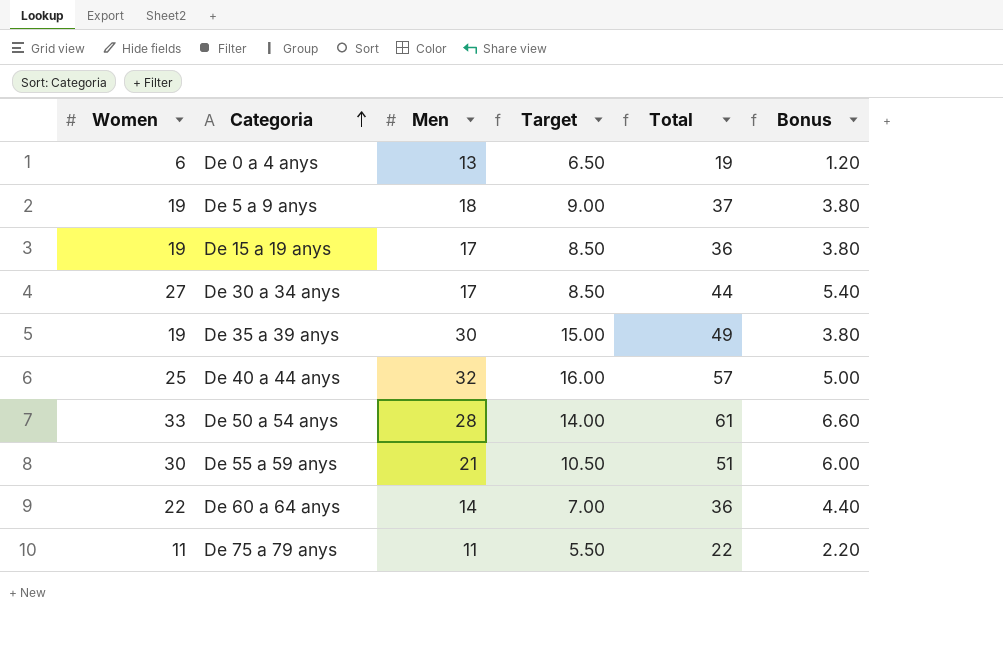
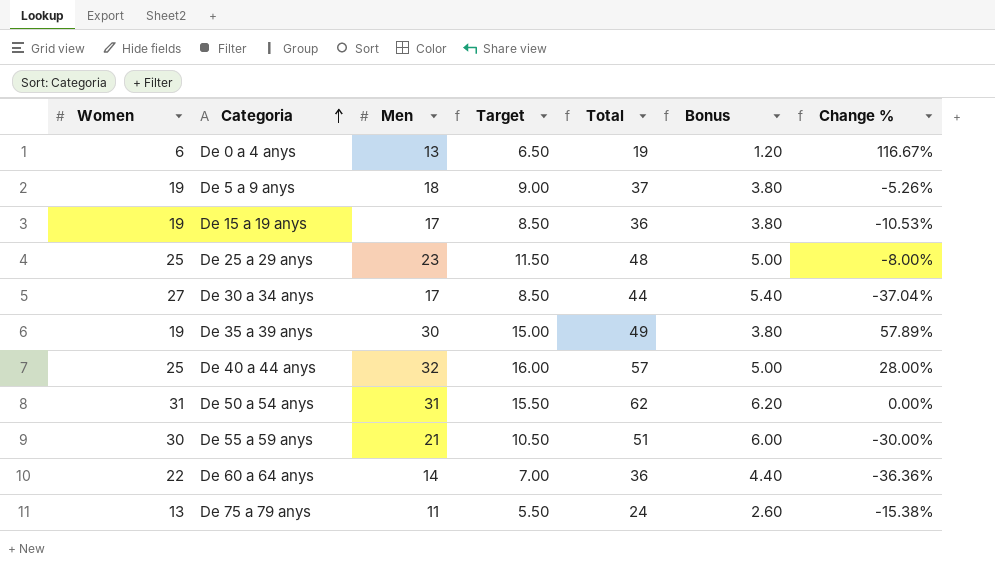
column Change % | formula: none -> ([Men] - [Women]) / [Women]
row De 25 a 29 anys: none -> 25 | 23 | 11.50 | 48 | 5.00 | -8.00%
De 50 a 54 anys | Women: 33 -> 31
De 50 a 54 anys | Men: 28 -> 31
De 50 a 54 anys | Target: 14.00 -> 15.50
De 50 a 54 anys | Total: 61 -> 62
De 50 a 54 anys | Bonus: 6.60 -> 6.20
De 75 a 79 anys | Women: 11 -> 13
De 75 a 79 anys | Total: 22 -> 24
De 75 a 79 anys | Bonus: 2.20 -> 2.60

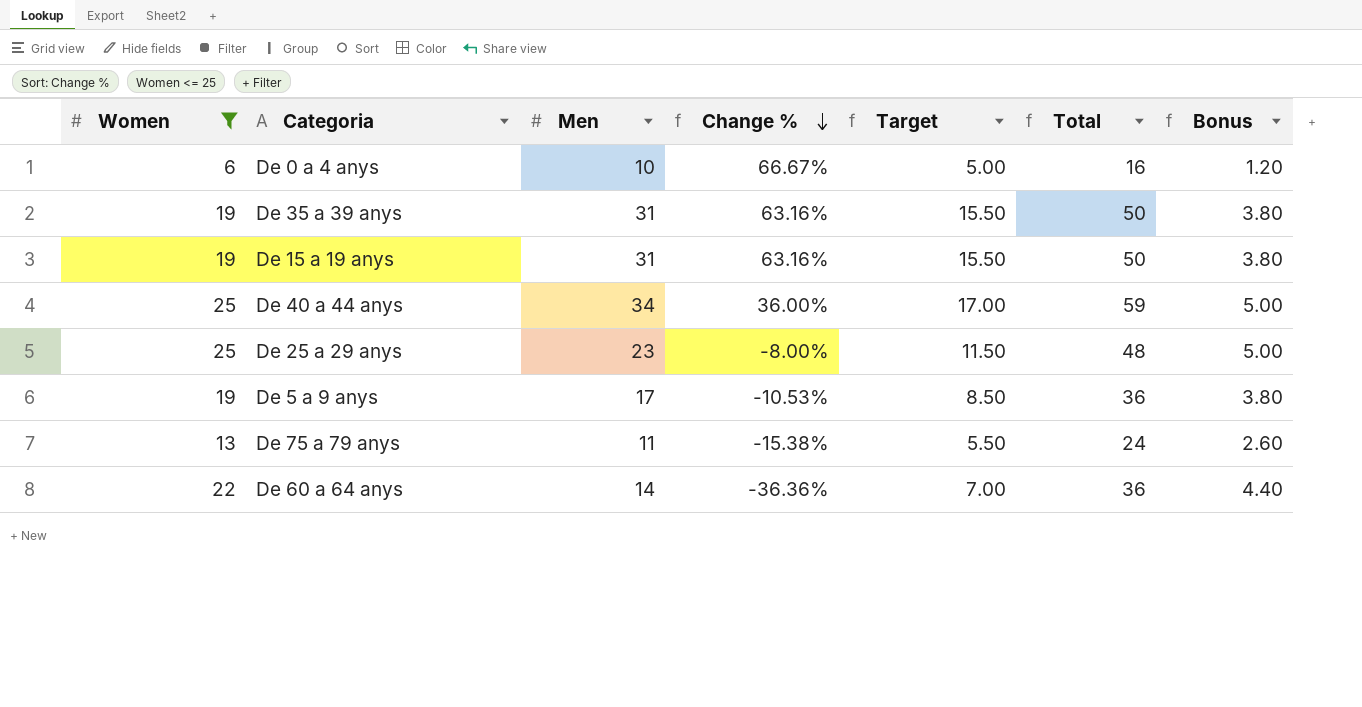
filter: none -> Women <= 25
row order: Categoria ascending -> Change % descending
column Change % | position: 7 -> 4
De 0 a 4 anys | Men: 13 -> 10
De 0 a 4 anys | Change %: 116.67% -> 66.67%
De 0 a 4 anys | Target: 6.50 -> 5.00
De 0 a 4 anys | Total: 19 -> 16
De 35 a 39 anys | Men: 30 -> 31
De 35 a 39 anys | Change %: 57.89% -> 63.16%
De 35 a 39 anys | Target: 15.00 -> 15.50
De 35 a 39 anys | Total: 49 -> 50
De 15 a 19 anys | Men: 17 -> 31
De 15 a 19 anys | Change %: -10.53% -> 63.16%
De 15 a 19 anys | Target: 8.50 -> 15.50
De 15 a 19 anys | Total: 36 -> 50
De 40 a 44 anys | Men: 32 -> 34
De 40 a 44 anys | Change %: 28.00% -> 36.00%
De 40 a 44 anys | Target: 16.00 -> 17.00
De 40 a 44 anys | Total: 57 -> 59
De 5 a 9 anys | Men: 18 -> 17
De 5 a 9 anys | Change %: -5.26% -> -10.53%
De 5 a 9 anys | Target: 9.00 -> 8.50
De 5 a 9 anys | Total: 37 -> 36

